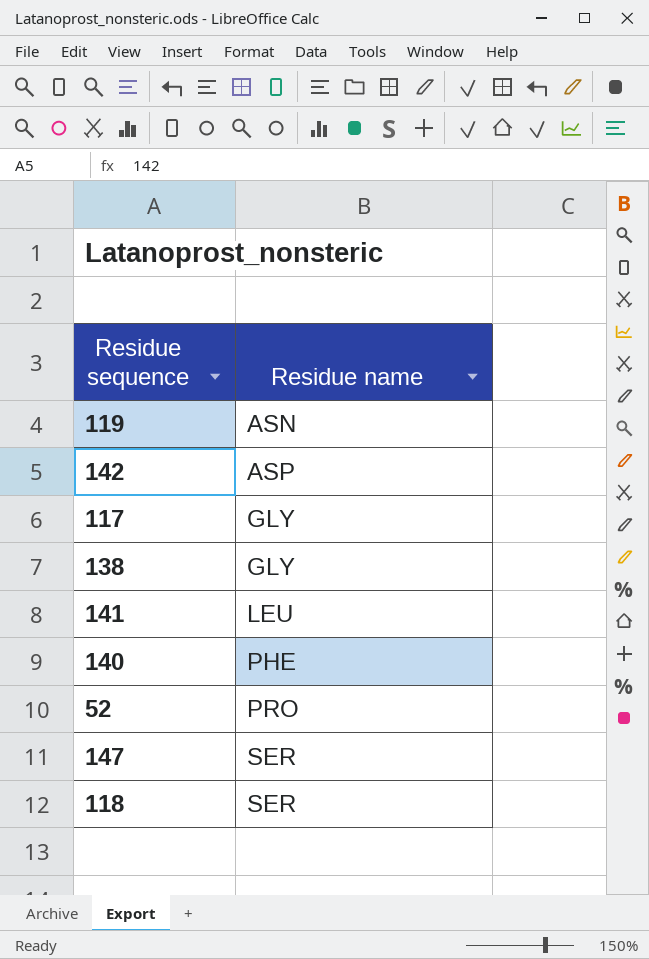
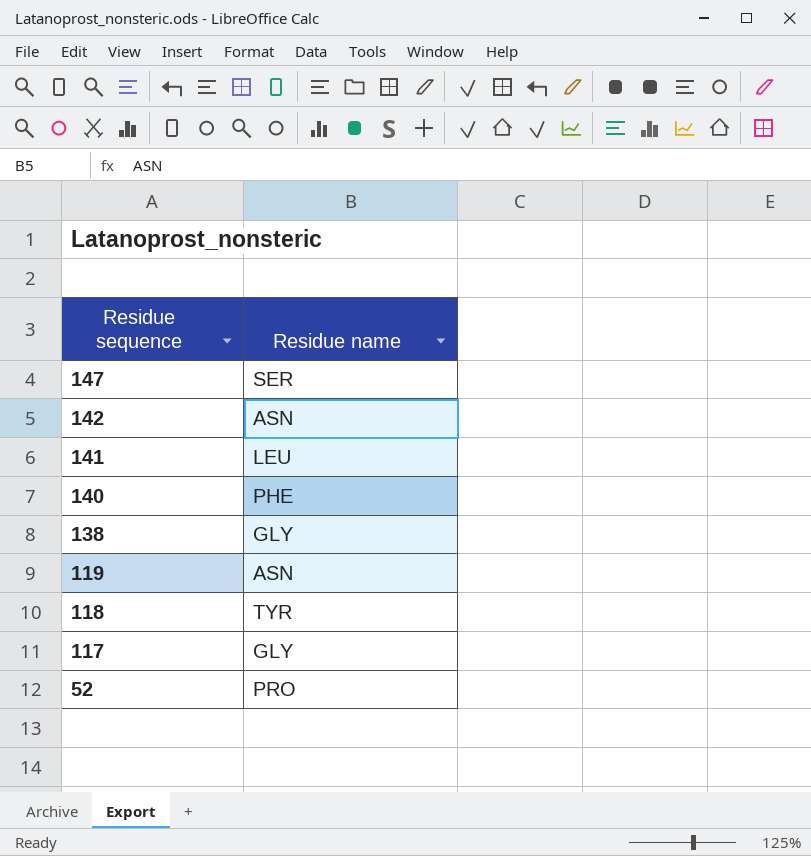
row order: Residue name ascending -> Residue sequence descending
142 | Residue name: ASP -> ASN
118 | Residue name: SER -> TYR

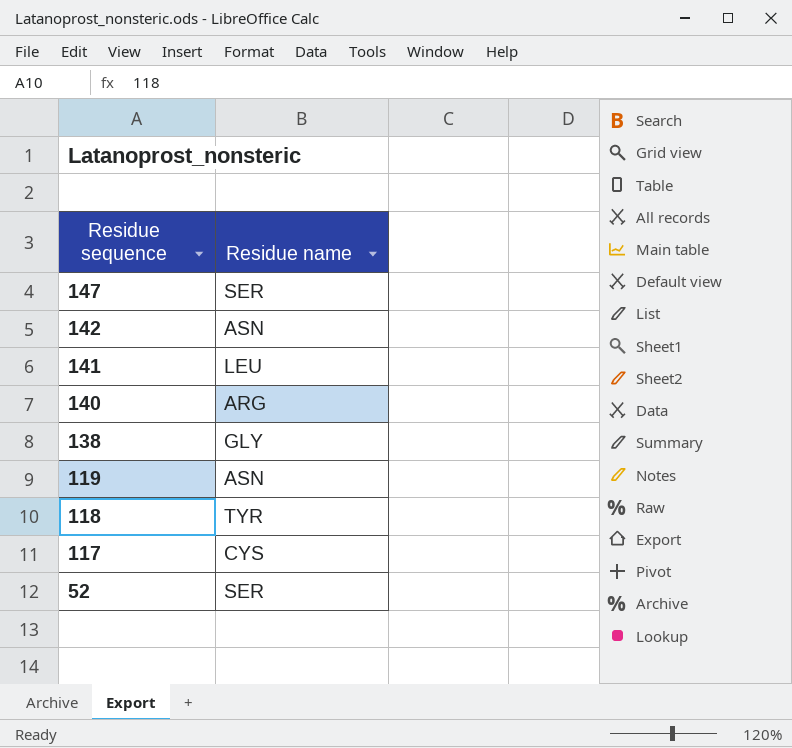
140 | Residue name: PHE -> ARG
117 | Residue name: GLY -> CYS
52 | Residue name: PRO -> SER

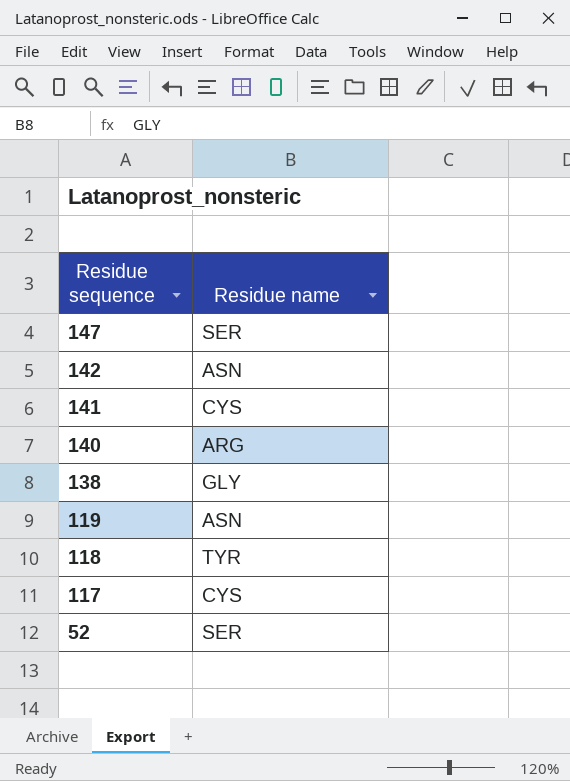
141 | Residue name: LEU -> CYS

